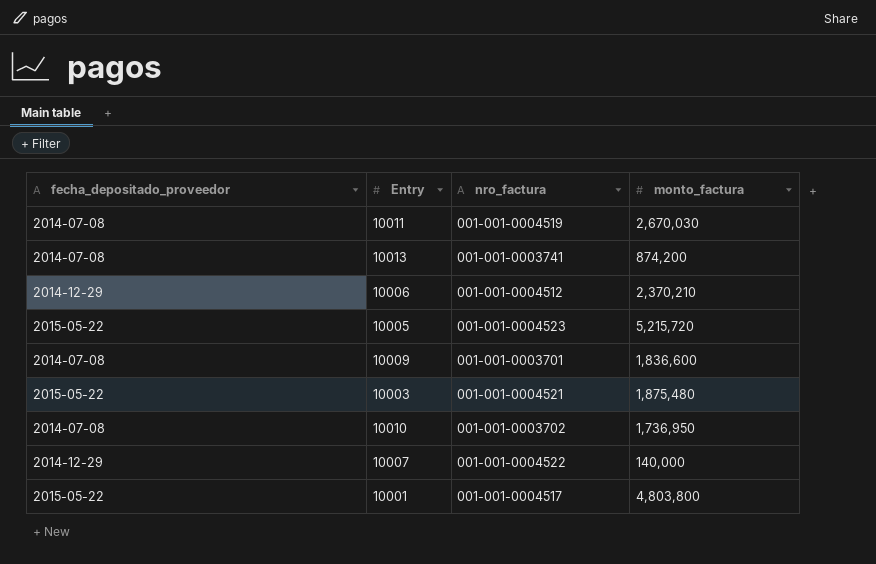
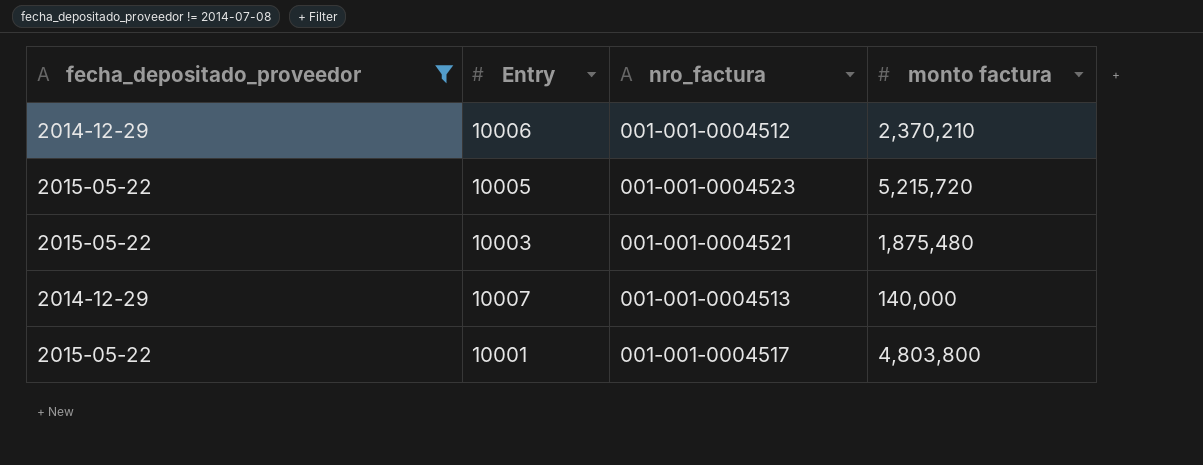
filter: none -> fecha_depositado_proveedor != 2014-07-08
column name: monto_factura -> monto factura
10007 | nro_factura: 001-001-0004522 -> 001-001-0004513

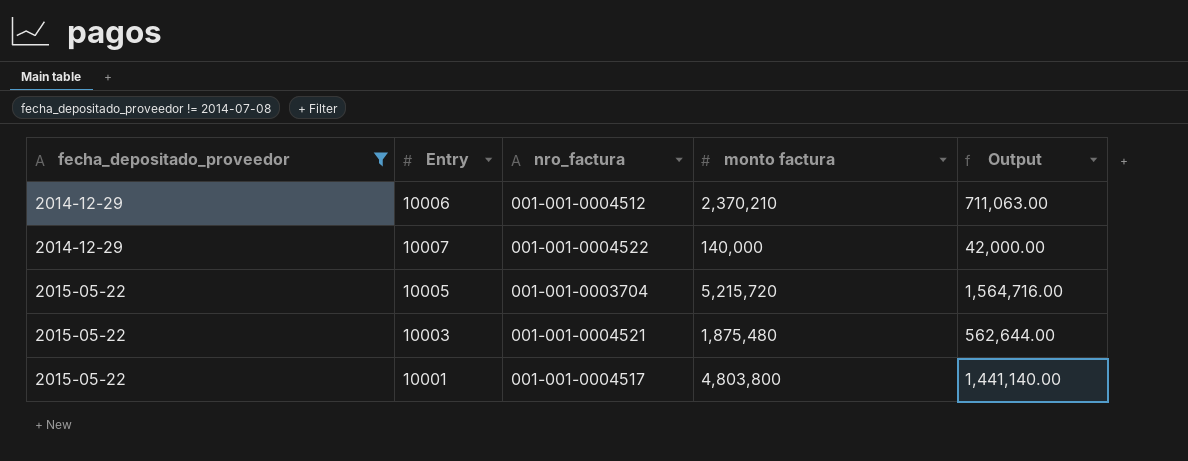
row order: none -> fecha_depositado_proveedor ascending
column Output | formula: none -> [monto factura] * 0.3
10007 | nro_factura: 001-001-0004513 -> 001-001-0004522
10005 | nro_factura: 001-001-0004523 -> 001-001-0003704

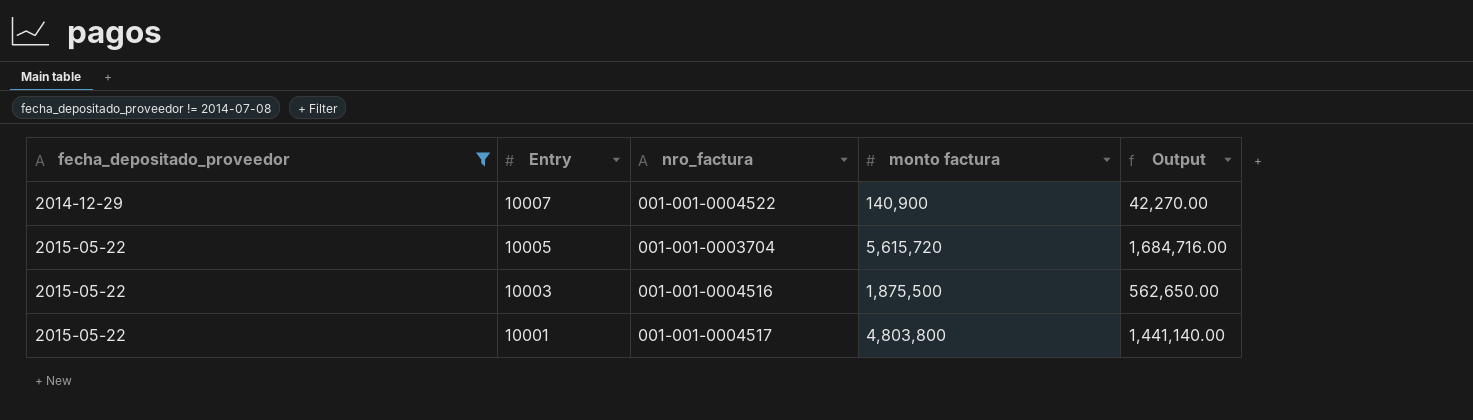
row 10006: 2014-12-29 | 001-001-0004512 | 2,370,210 | 711,063.00 -> none
10007 | monto factura: 140,000 -> 140,900
10007 | Output: 42,000.00 -> 42,270.00
10005 | monto factura: 5,215,720 -> 5,615,720
10005 | Output: 1,564,716.00 -> 1,684,716.00
10003 | nro_factura: 001-001-0004521 -> 001-001-0004516
10003 | monto factura: 1,875,480 -> 1,875,500
10003 | Output: 562,644.00 -> 562,650.00

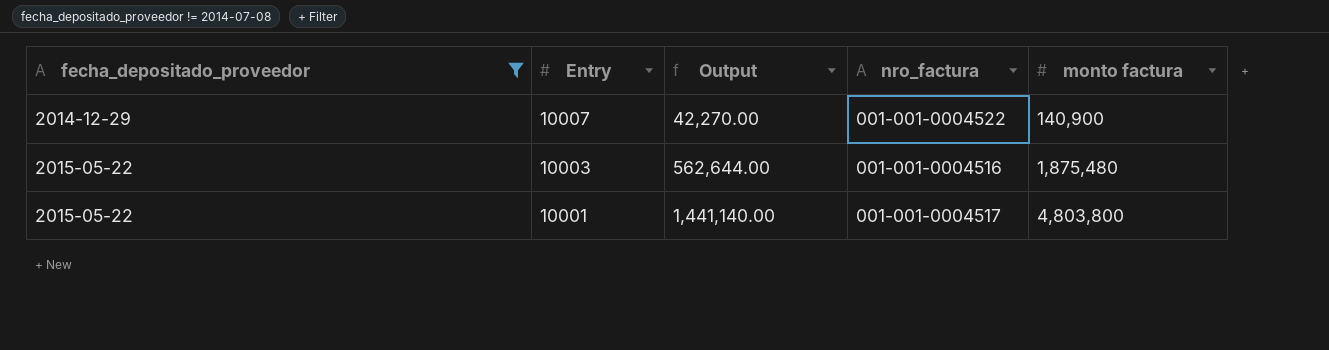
column Output | position: 5 -> 3
row 10005: 2015-05-22 | 001-001-0003704 | 5,615,720 | 1,684,716.00 -> none
10003 | Output: 562,650.00 -> 562,644.00
10003 | monto factura: 1,875,500 -> 1,875,480

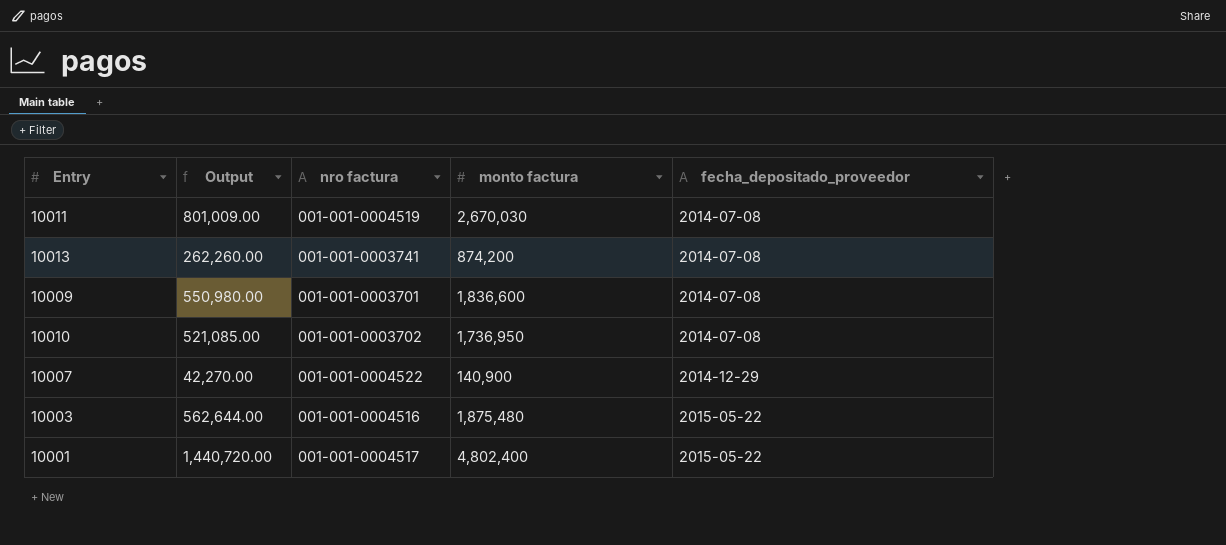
filter: fecha_depositado_proveedor != 2014-07-08 -> none
column name: nro_factura -> nro factura
column fecha_depositado_proveedor | position: 1 -> 5
10001 | Output: 1,441,140.00 -> 1,440,720.00
10001 | monto factura: 4,803,800 -> 4,802,400

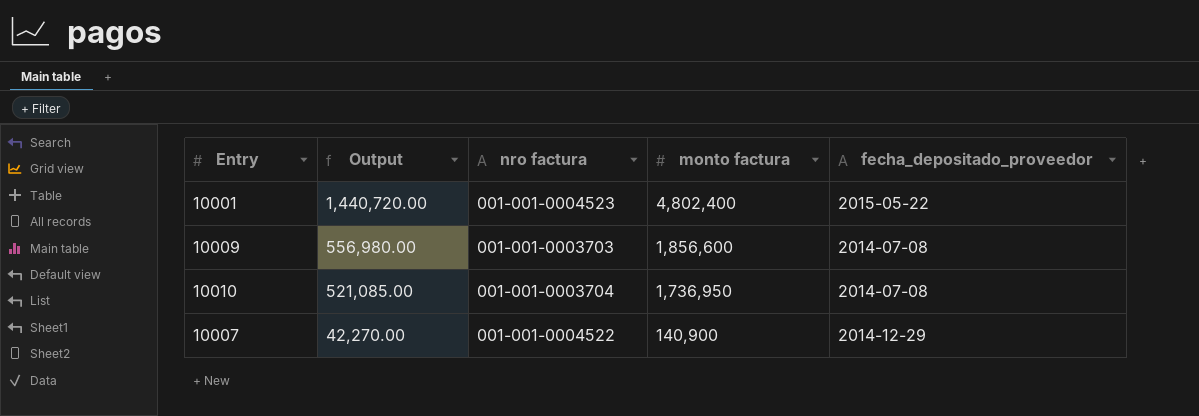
row order: fecha_depositado_proveedor ascending -> Output descending
row 10011: 801,009.00 | 001-001-0004519 | 2,670,030 | 2014-07-08 -> none
row 10013: 262,260.00 | 001-001-0003741 | 874,200 | 2014-07-08 -> none
row 10003: 562,644.00 | 001-001-0004516 | 1,875,480 | 2015-05-22 -> none
10001 | nro factura: 001-001-0004517 -> 001-001-0004523
10009 | Output: 550,980.00 -> 556,980.00
10009 | nro factura: 001-001-0003701 -> 001-001-0003703
10009 | monto factura: 1,836,600 -> 1,856,600
10010 | nro factura: 001-001-0003702 -> 001-001-0003704

